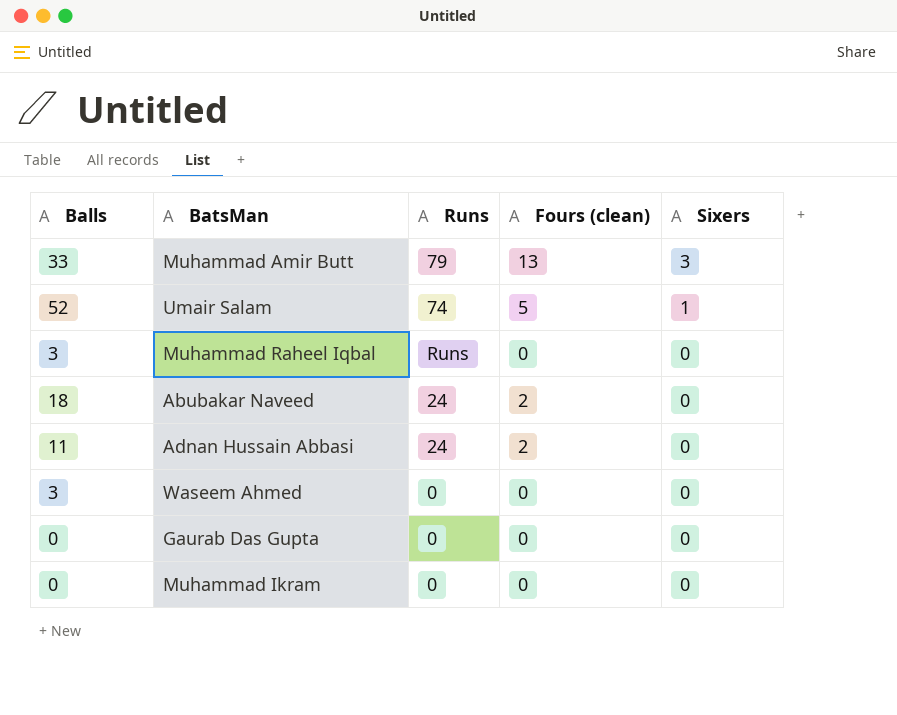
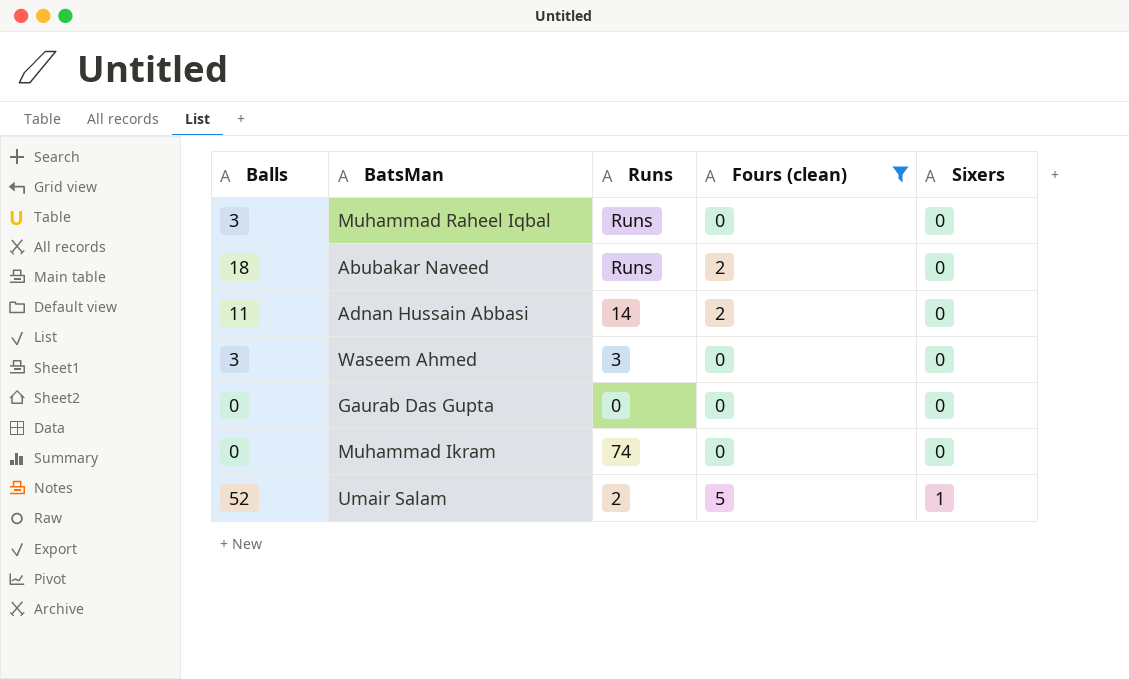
filter: none -> Fours (clean) != 13
row order: Sixers descending -> Sixers ascending
Abubakar Naveed | Runs: 24 -> Runs
Adnan Hussain Abbasi | Runs: 24 -> 14
Waseem Ahmed | Runs: 0 -> 3
Muhammad Ikram | Runs: 0 -> 74
Umair Salam | Runs: 74 -> 2

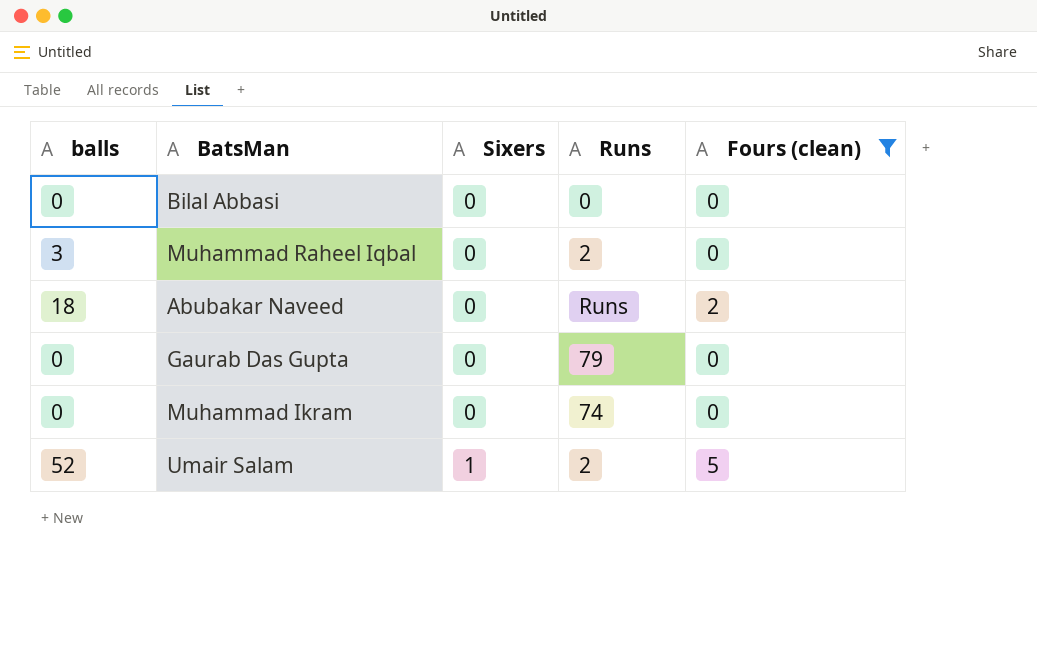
column name: Balls -> balls
column Sixers | position: 5 -> 3
row Adnan Hussain Abbasi: 11 | 14 | 2 | 0 -> none
row Waseem Ahmed: 3 | 3 | 0 | 0 -> none
row Bilal Abbasi: none -> 0 | 0 | 0 | 0
Muhammad Raheel Iqbal | Runs: Runs -> 2
Gaurab Das Gupta | Runs: 0 -> 79

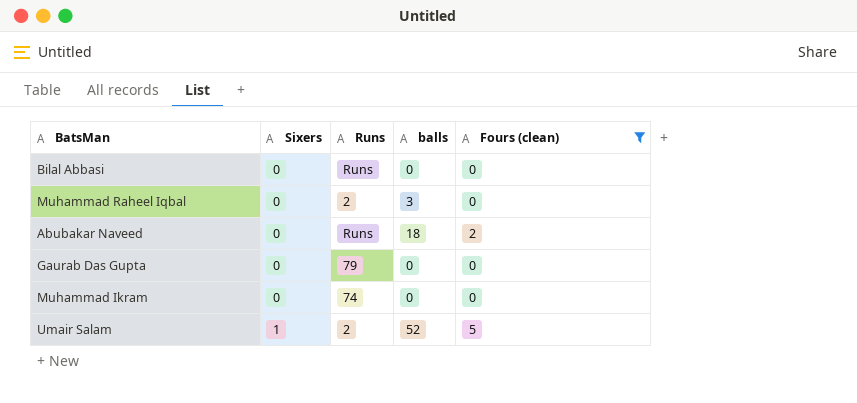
column balls | position: 1 -> 4
Bilal Abbasi | Runs: 0 -> Runs

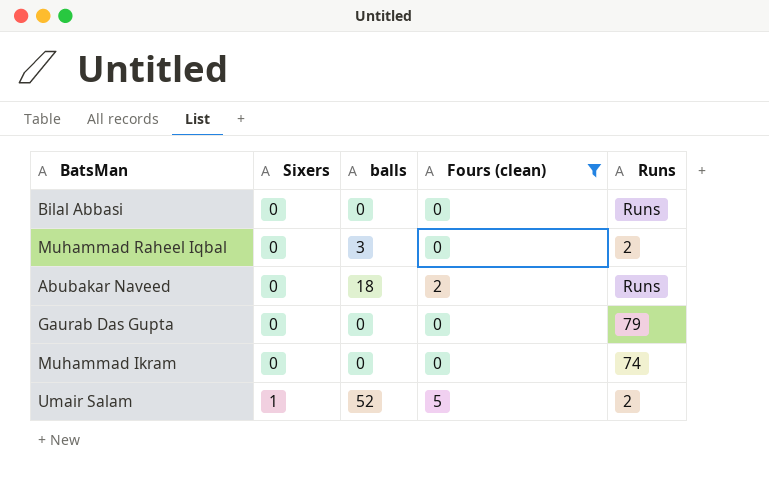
column Runs | position: 3 -> 5

